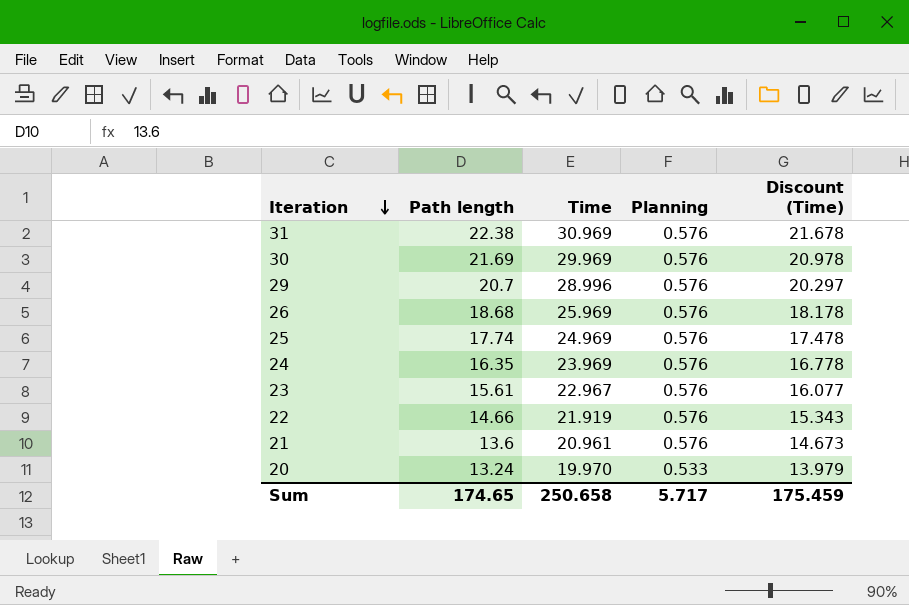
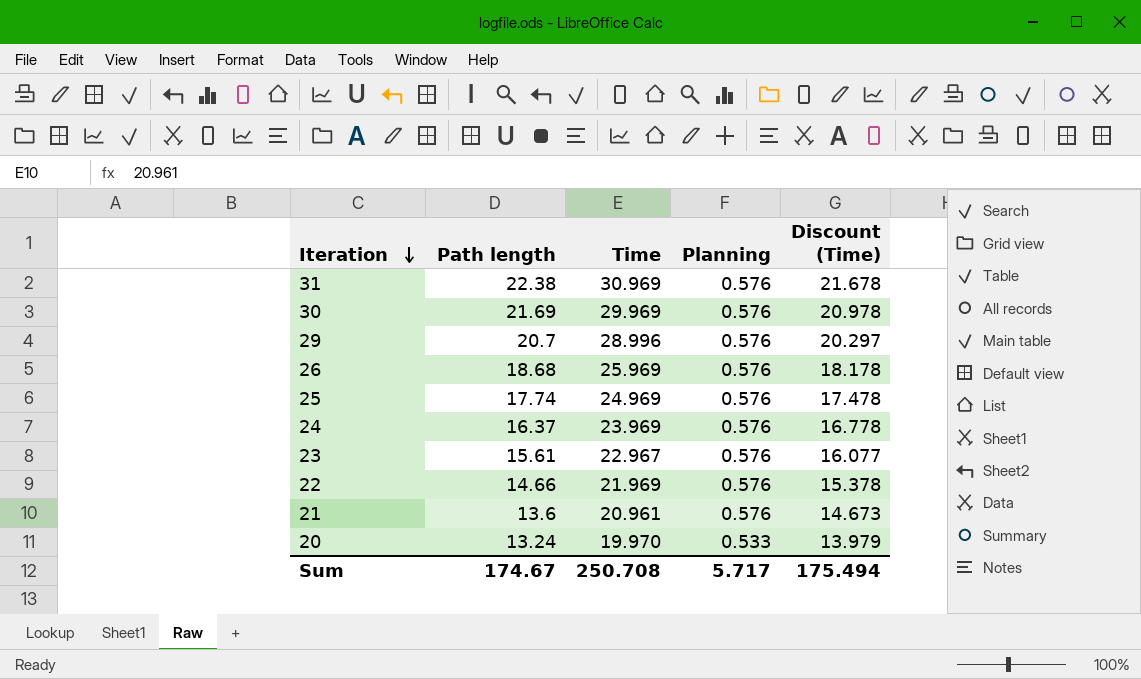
24 | Path length: 16.35 -> 16.37
22 | Time: 21.919 -> 21.969
22 | Discount (Time): 15.343 -> 15.378
Sum | Path length: 174.65 -> 174.67
Sum | Time: 250.658 -> 250.708
Sum | Discount (Time): 175.459 -> 175.494

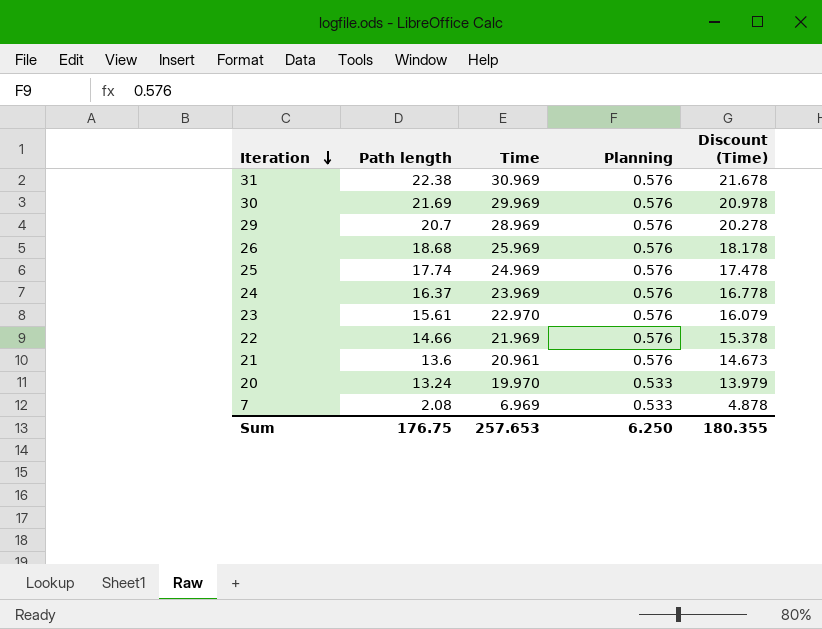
29 | Time: 28.996 -> 28.969
29 | Discount (Time): 20.297 -> 20.278
23 | Time: 22.967 -> 22.970
23 | Discount (Time): 16.077 -> 16.079
row 7: none -> 2.08 | 6.969 | 0.533 | 4.878
Sum | Path length: 174.67 -> 176.75
Sum | Time: 250.708 -> 257.653
Sum | Planning: 5.717 -> 6.250
Sum | Discount (Time): 175.494 -> 180.355

